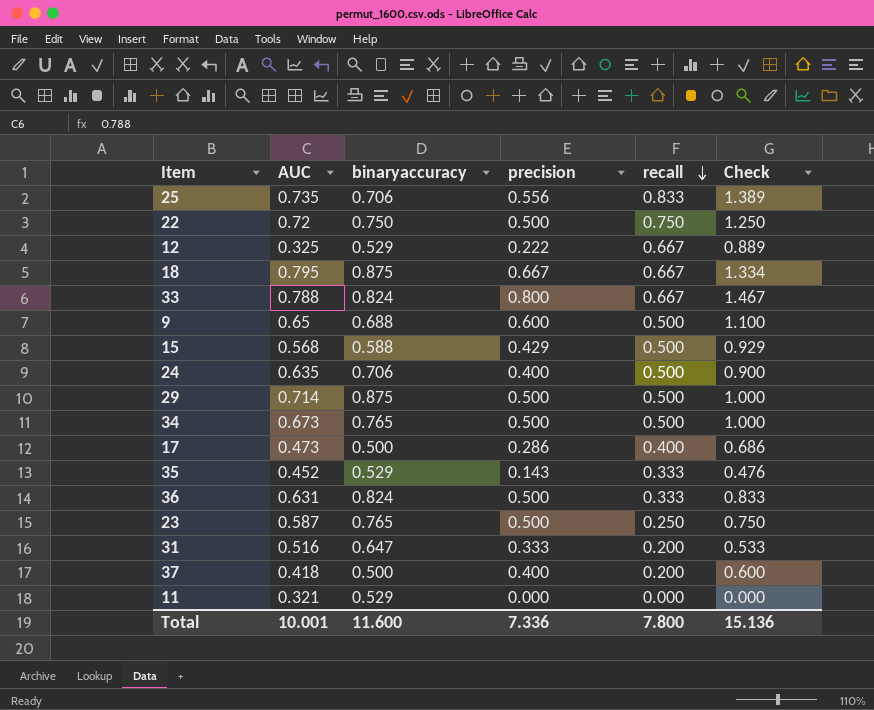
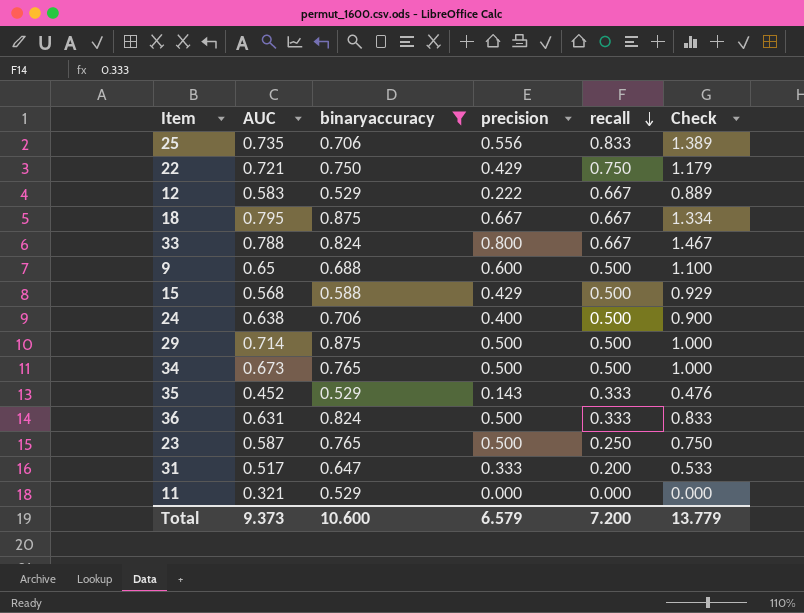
filter: none -> binaryaccuracy != 0.500
22 | AUC: 0.72 -> 0.721
22 | precision: 0.500 -> 0.429
22 | Check: 1.250 -> 1.179
12 | AUC: 0.325 -> 0.583
24 | AUC: 0.635 -> 0.638
31 | AUC: 0.516 -> 0.517
Total | AUC: 10.001 -> 9.373
Total | binaryaccuracy: 11.600 -> 10.600
Total | precision: 7.336 -> 6.579
Total | recall: 7.800 -> 7.200
Total | Check: 15.136 -> 13.779

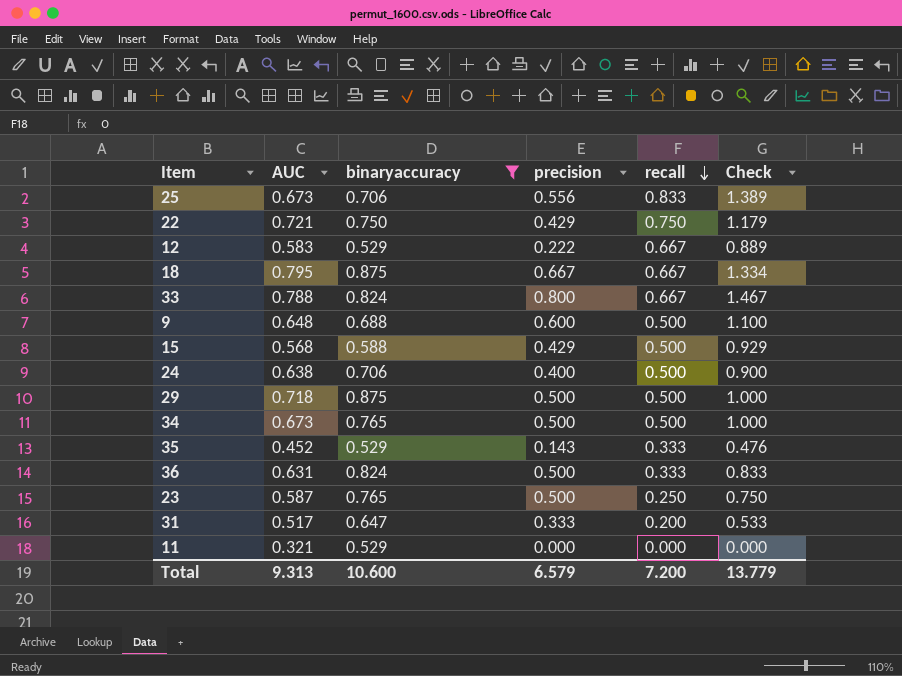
25 | AUC: 0.735 -> 0.673
9 | AUC: 0.65 -> 0.648
29 | AUC: 0.714 -> 0.718
Total | AUC: 9.373 -> 9.313

